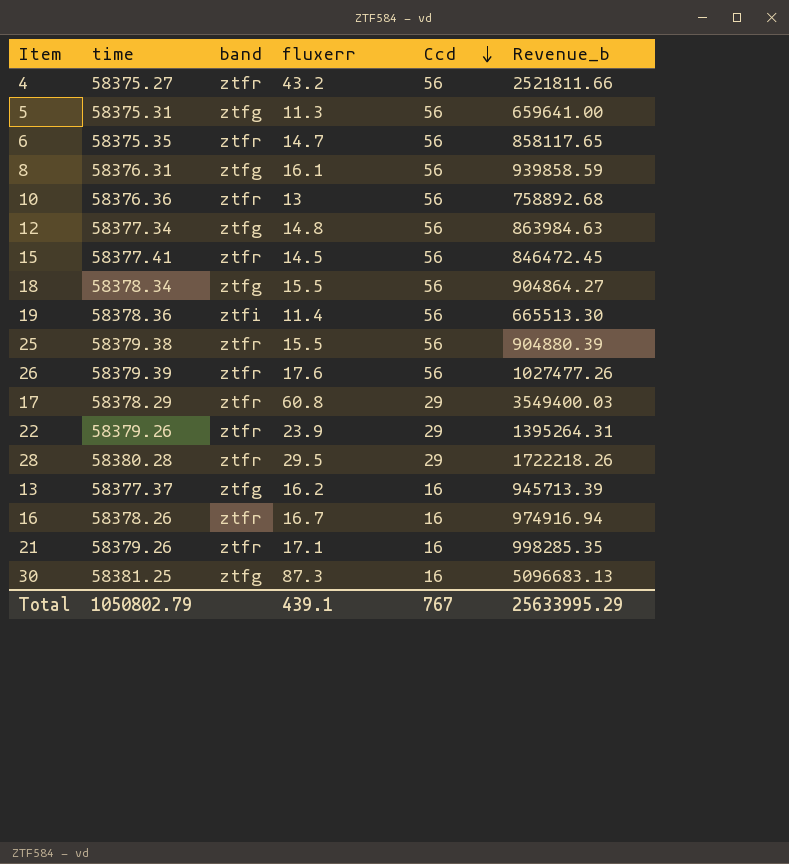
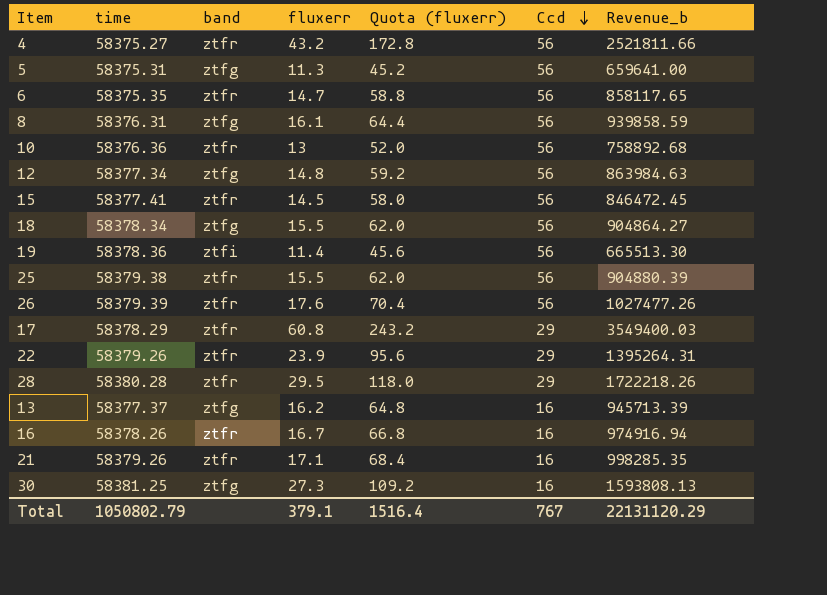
column Quota (fluxerr) | formula: none -> [fluxerr] * 4
30 | fluxerr: 87.3 -> 27.3
30 | Revenue_b: 5096683.13 -> 1593808.13
Total | fluxerr: 439.1 -> 379.1
Total | Revenue_b: 25633995.29 -> 22131120.29

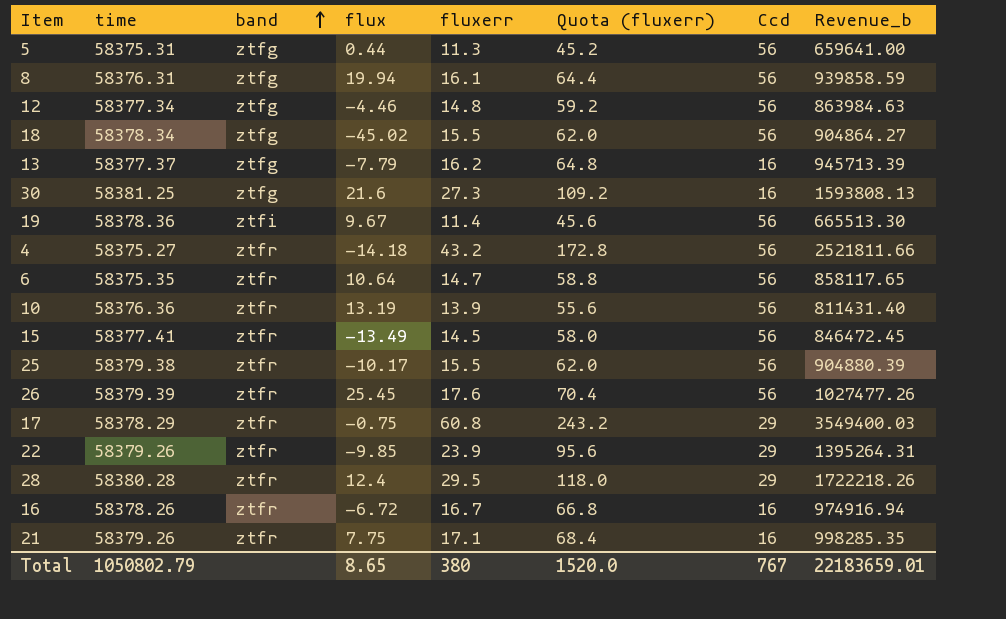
row order: Ccd descending -> band ascending
column flux | position: none -> 4
10 | fluxerr: 13 -> 13.9
10 | Quota (fluxerr): 52.0 -> 55.6
10 | Revenue_b: 758892.68 -> 811431.40
Total | fluxerr: 379.1 -> 380
Total | Quota (fluxerr): 1516.4 -> 1520.0
Total | Revenue_b: 22131120.29 -> 22183659.01

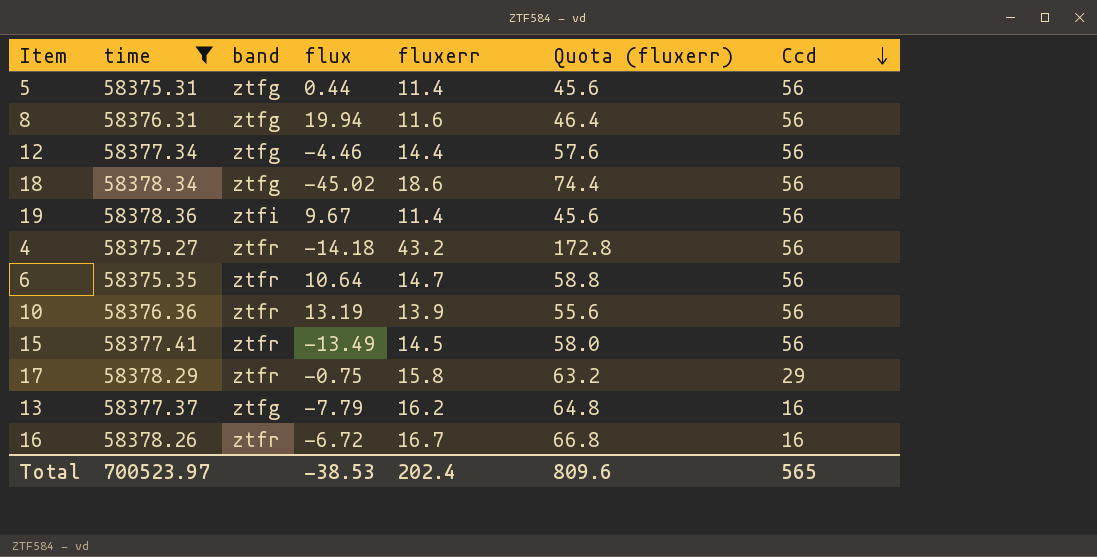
filter: none -> time <= 58378.36
row order: band ascending -> Ccd descending
column Revenue_b | formula: [time] * [fluxerr] -> none
5 | fluxerr: 11.3 -> 11.4
5 | Quota (fluxerr): 45.2 -> 45.6
8 | fluxerr: 16.1 -> 11.6
8 | Quota (fluxerr): 64.4 -> 46.4
12 | fluxerr: 14.8 -> 14.4
12 | Quota (fluxerr): 59.2 -> 57.6
18 | fluxerr: 15.5 -> 18.6
18 | Quota (fluxerr): 62.0 -> 74.4
17 | fluxerr: 60.8 -> 15.8
17 | Quota (fluxerr): 243.2 -> 63.2
Total | time: 1050802.79 -> 700523.97
Total | flux: 8.65 -> -38.53
Total | fluxerr: 380 -> 202.4
Total | Quota (fluxerr): 1520.0 -> 809.6
Total | Ccd: 767 -> 565

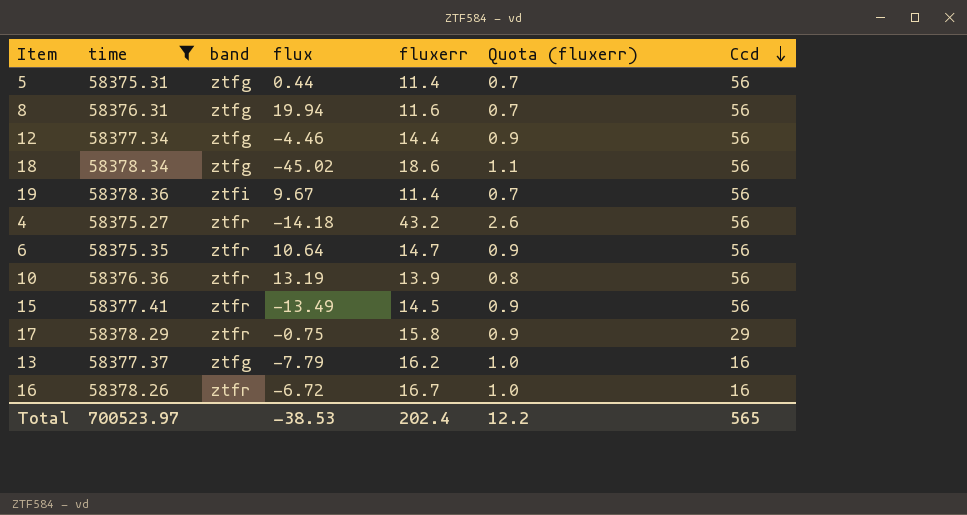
column Quota (fluxerr) | formula: [fluxerr] * 4 -> [fluxerr] * 0.06
Total | Quota (fluxerr): 809.6 -> 12.2

